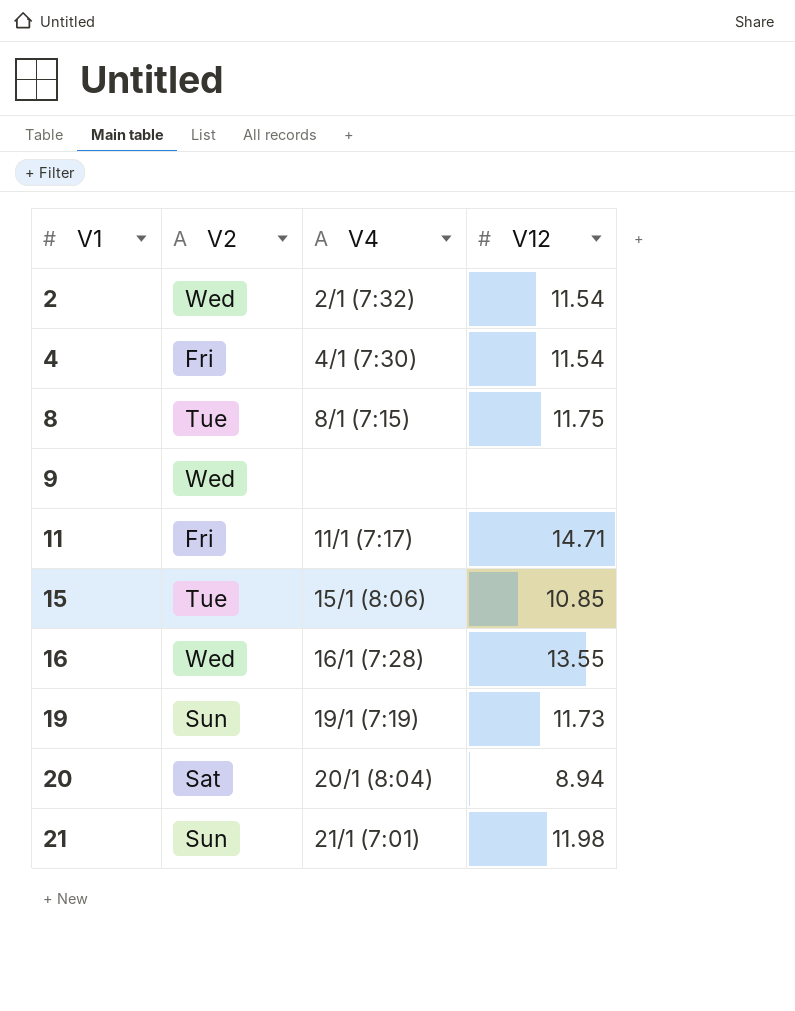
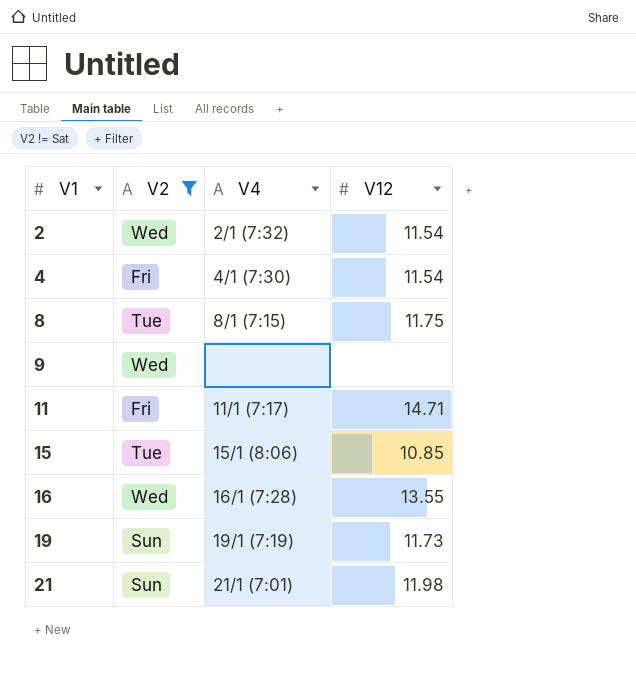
filter: none -> V2 != Sat

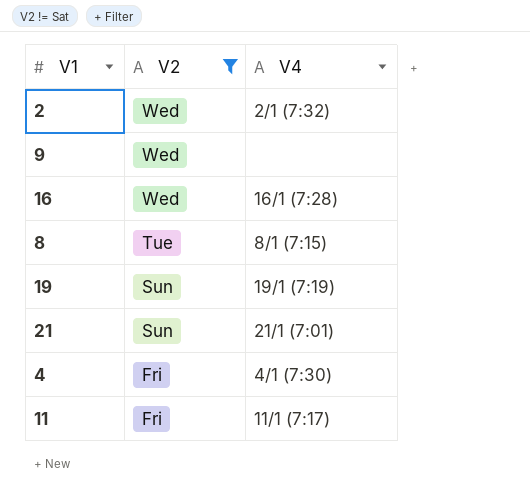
row order: V1 ascending -> V2 descending
column V12 | position: 4 -> none
row 15: Tue | 15/1 (8:06) | 10.85 -> none

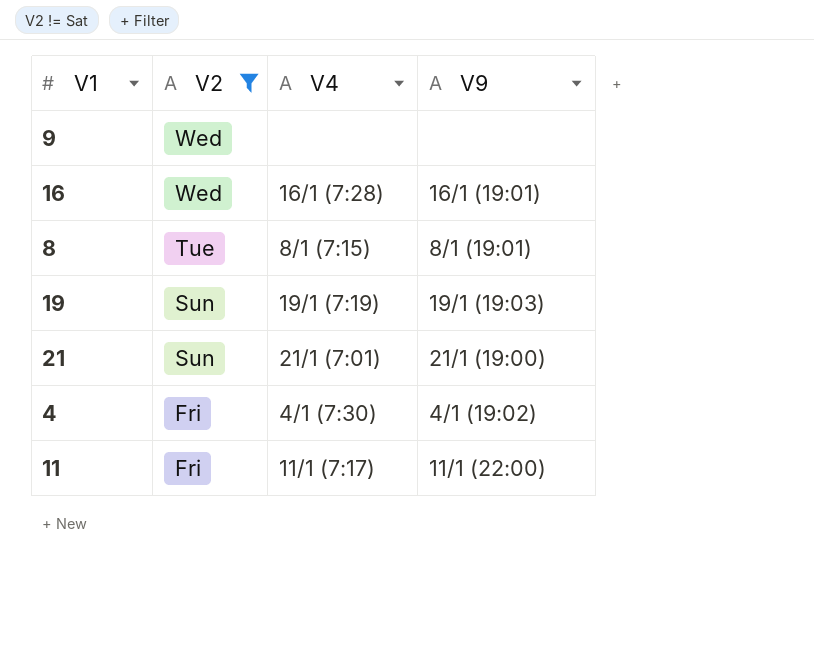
column V9 | position: none -> 4
row 2: Wed | 2/1 (7:32) -> none

